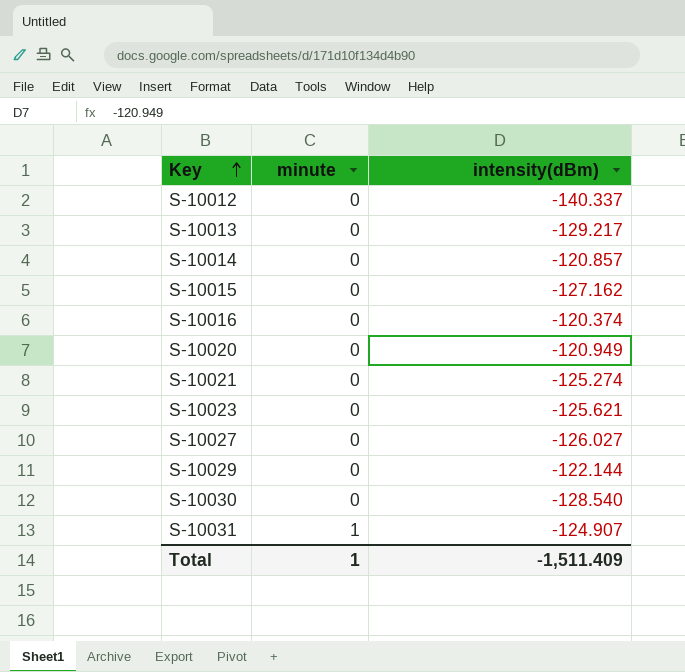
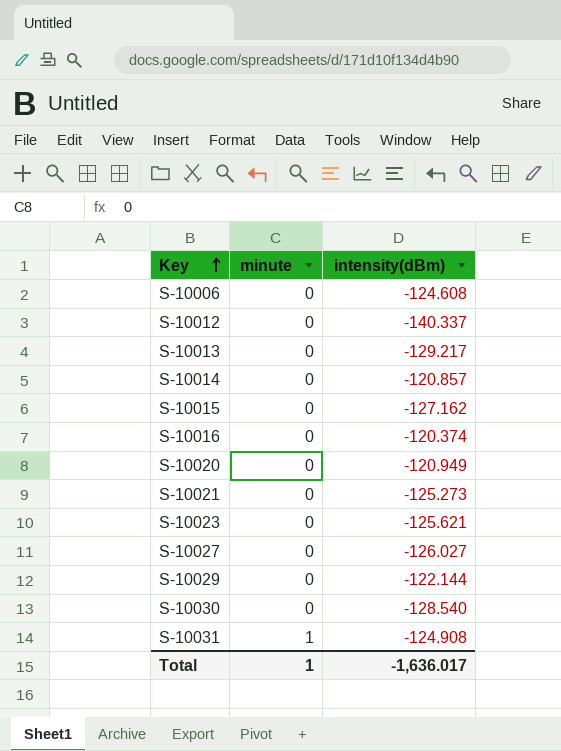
row S-10006: none -> 0 | -124.608
S-10021 | intensity(dBm): -125.274 -> -125.273
S-10031 | intensity(dBm): -124.907 -> -124.908
Total | intensity(dBm): -1,511.409 -> -1,636.017

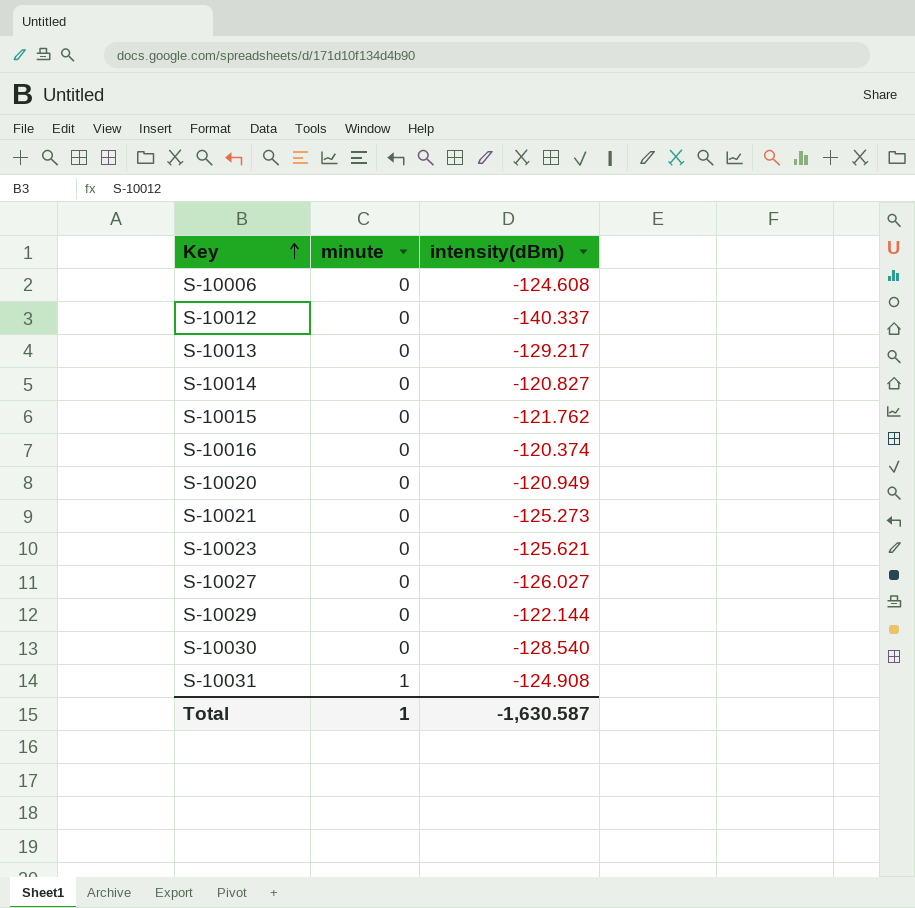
S-10014 | intensity(dBm): -120.857 -> -120.827
S-10015 | intensity(dBm): -127.162 -> -121.762
Total | intensity(dBm): -1,636.017 -> -1,630.587

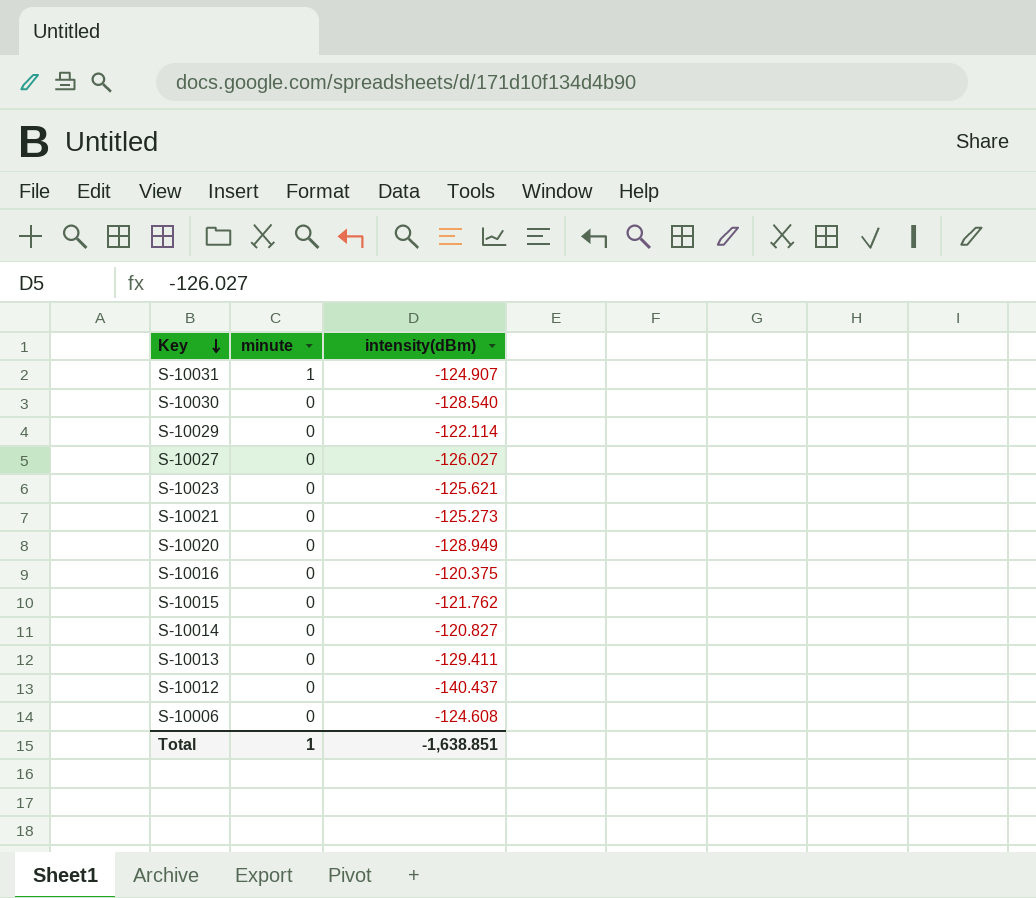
row order: Key ascending -> Key descending
S-10031 | intensity(dBm): -124.908 -> -124.907
S-10029 | intensity(dBm): -122.144 -> -122.114
S-10020 | intensity(dBm): -120.949 -> -128.949
S-10016 | intensity(dBm): -120.374 -> -120.375
S-10013 | intensity(dBm): -129.217 -> -129.411
S-10012 | intensity(dBm): -140.337 -> -140.437
Total | intensity(dBm): -1,630.587 -> -1,638.851

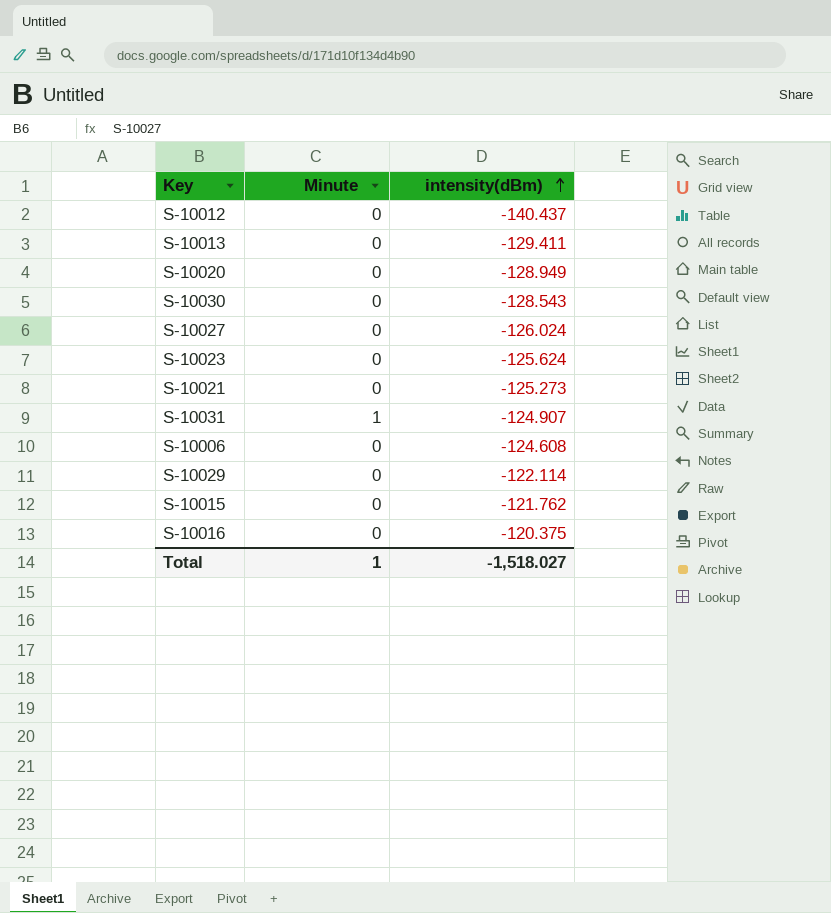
row order: Key descending -> intensity(dBm) ascending
column name: minute -> Minute
row S-10014: 0 | -120.827 -> none
S-10030 | intensity(dBm): -128.540 -> -128.543
S-10027 | intensity(dBm): -126.027 -> -126.024
S-10023 | intensity(dBm): -125.621 -> -125.624
Total | intensity(dBm): -1,638.851 -> -1,518.027

